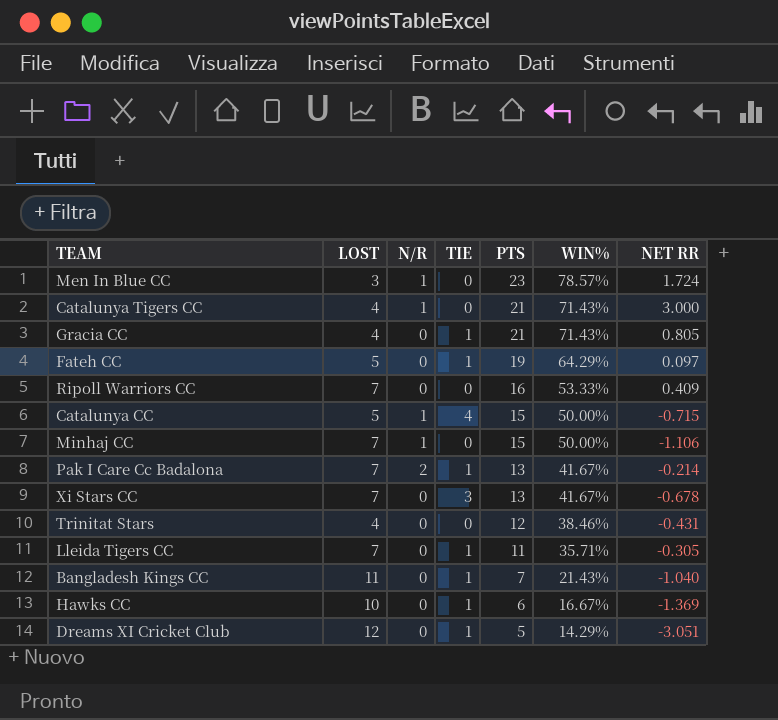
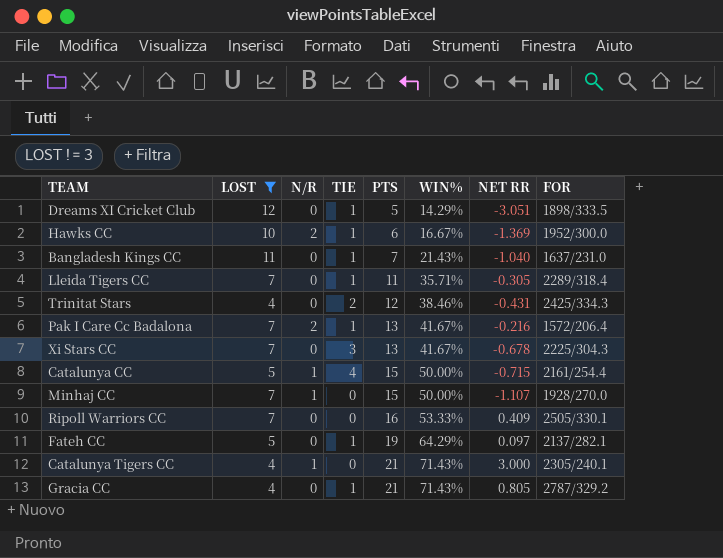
filter: none -> LOST != 3
row order: PTS descending -> PTS ascending
column FOR | position: none -> 8
Hawks CC | N/R: 0 -> 2
Trinitat Stars | TIE: 0 -> 2
Pak I Care Cc Badalona | NET RR: -0.214 -> -0.216
Minhaj CC | NET RR: -1.106 -> -1.107

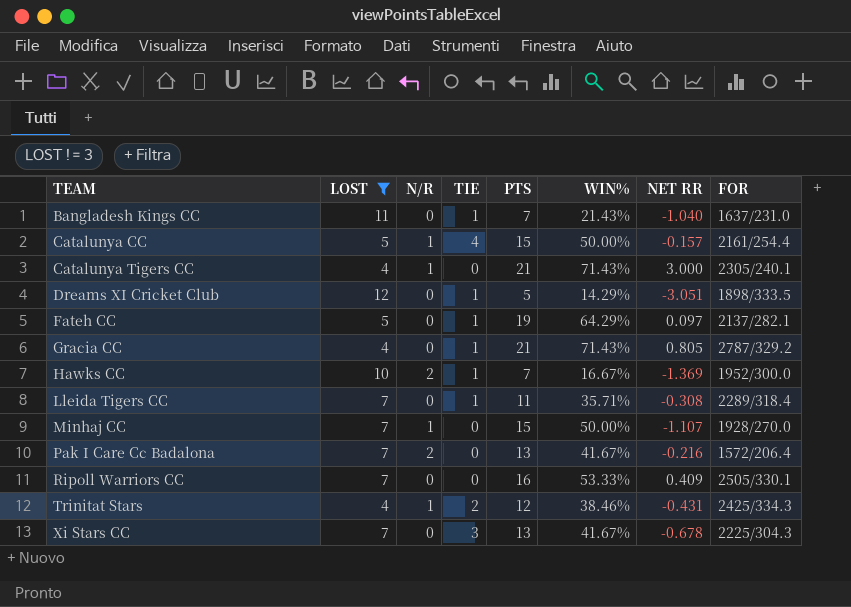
row order: PTS ascending -> TEAM ascending
Catalunya CC | NET RR: -0.715 -> -0.157
Hawks CC | PTS: 6 -> 7
Lleida Tigers CC | NET RR: -0.305 -> -0.308
Pak I Care Cc Badalona | TIE: 1 -> 0
Trinitat Stars | N/R: 0 -> 1

